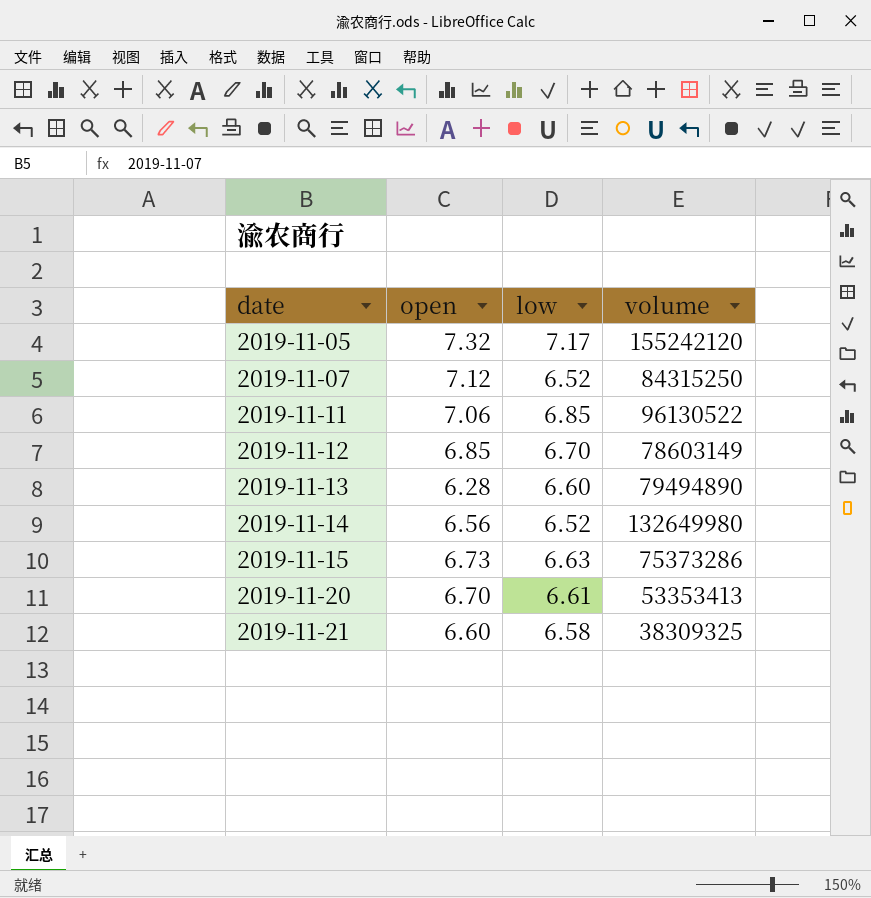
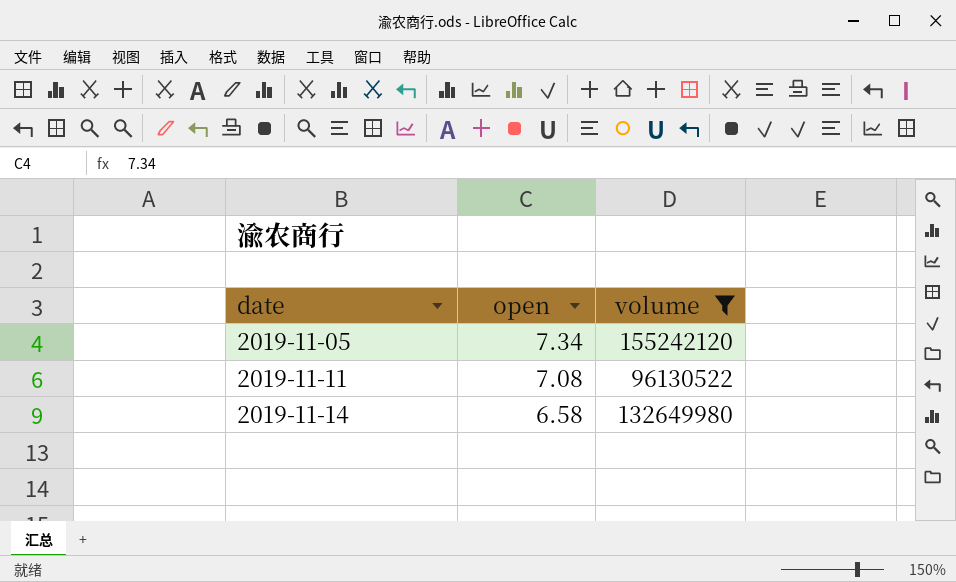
filter: none -> volume >= 96130522
column low | position: 3 -> none
2019-11-05 | open: 7.32 -> 7.34
2019-11-11 | open: 7.06 -> 7.08
2019-11-14 | open: 6.56 -> 6.58

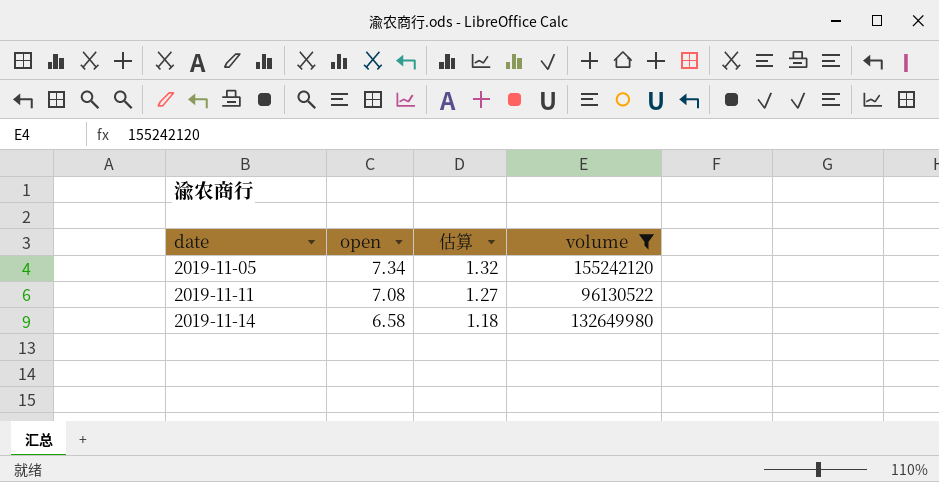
column 估算 | formula: none -> [open] * 0.18

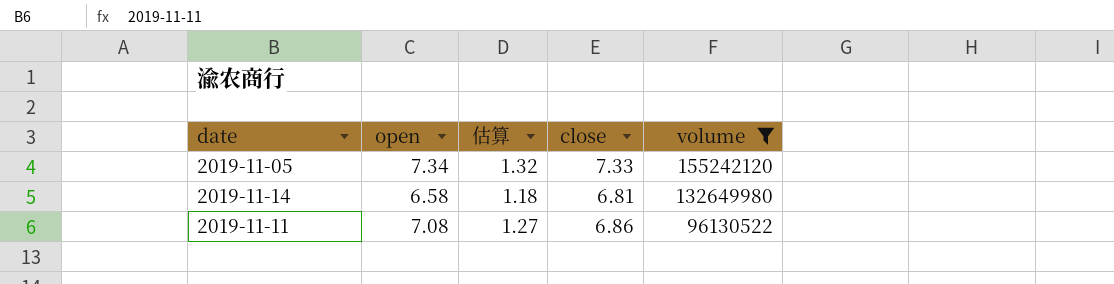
row order: date ascending -> volume descending
column close | position: none -> 4

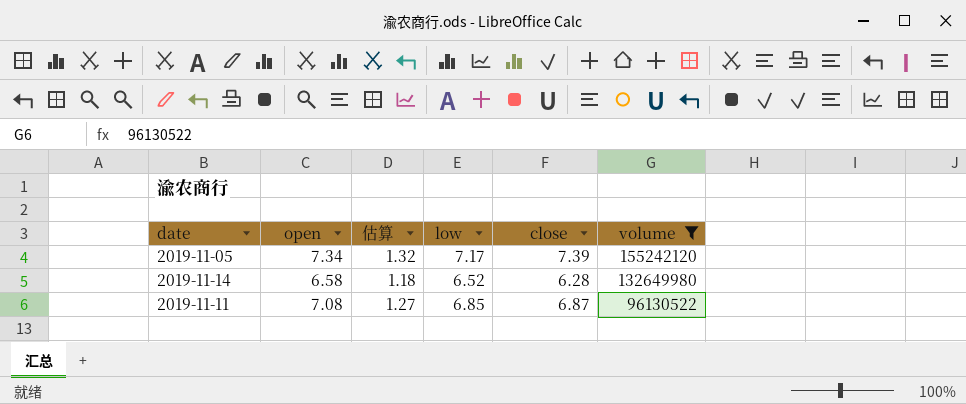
column low | position: none -> 4
2019-11-05 | close: 7.33 -> 7.39
2019-11-14 | close: 6.81 -> 6.28
2019-11-11 | close: 6.86 -> 6.87

